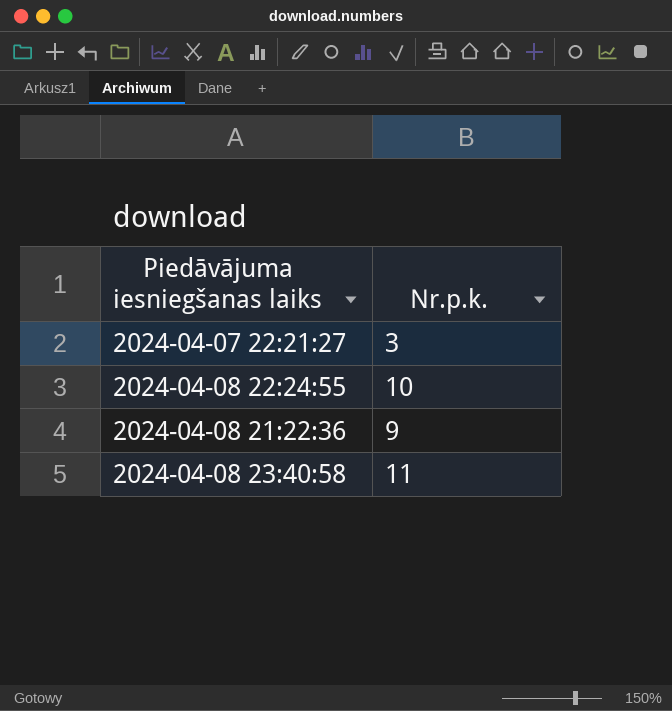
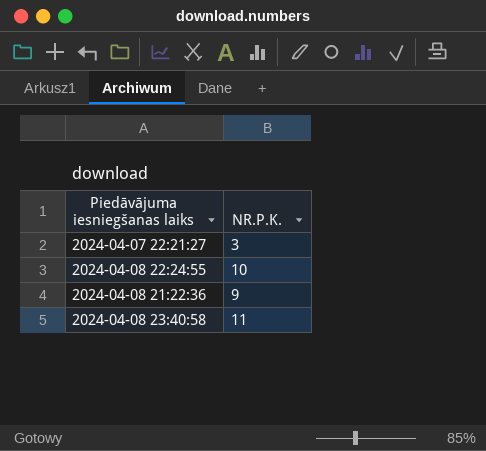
column name: Nr.p.k. -> NR.P.K.

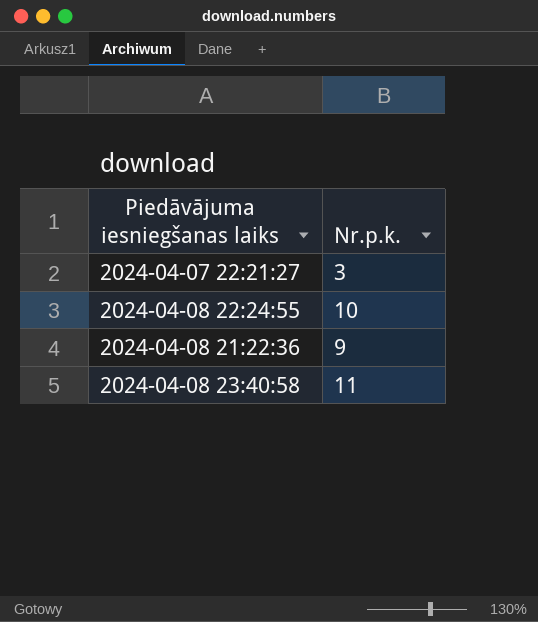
column name: NR.P.K. -> Nr.p.k.

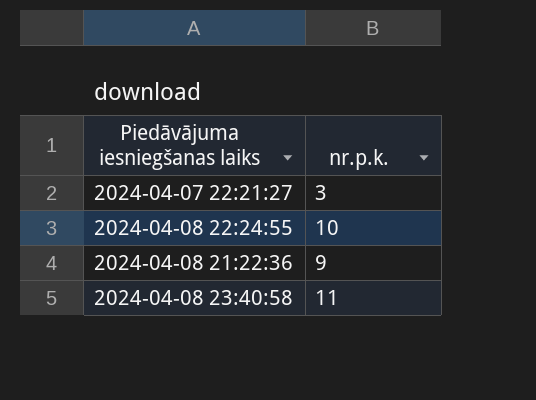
column name: Nr.p.k. -> nr.p.k.

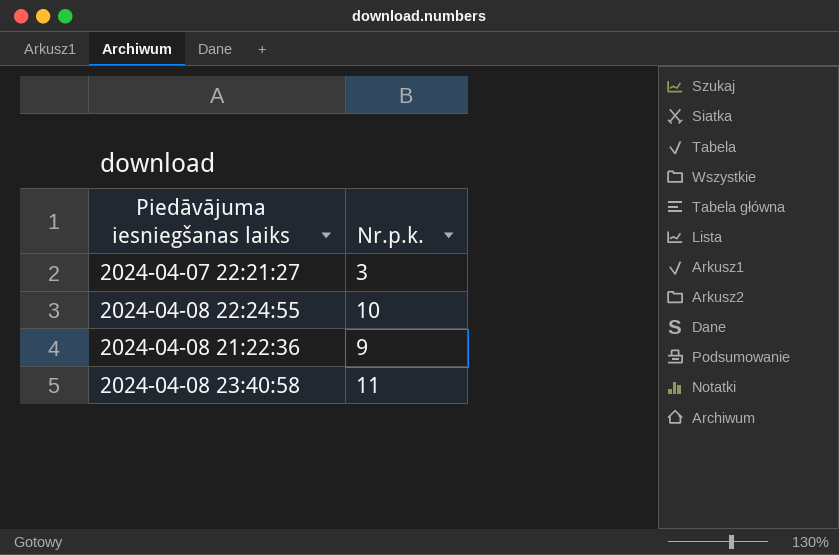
column name: nr.p.k. -> Nr.p.k.

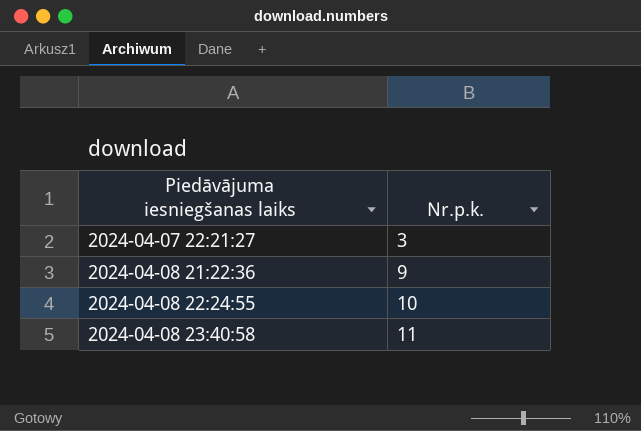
row order: none -> Piedāvājuma iesniegšanas laiks ascending

